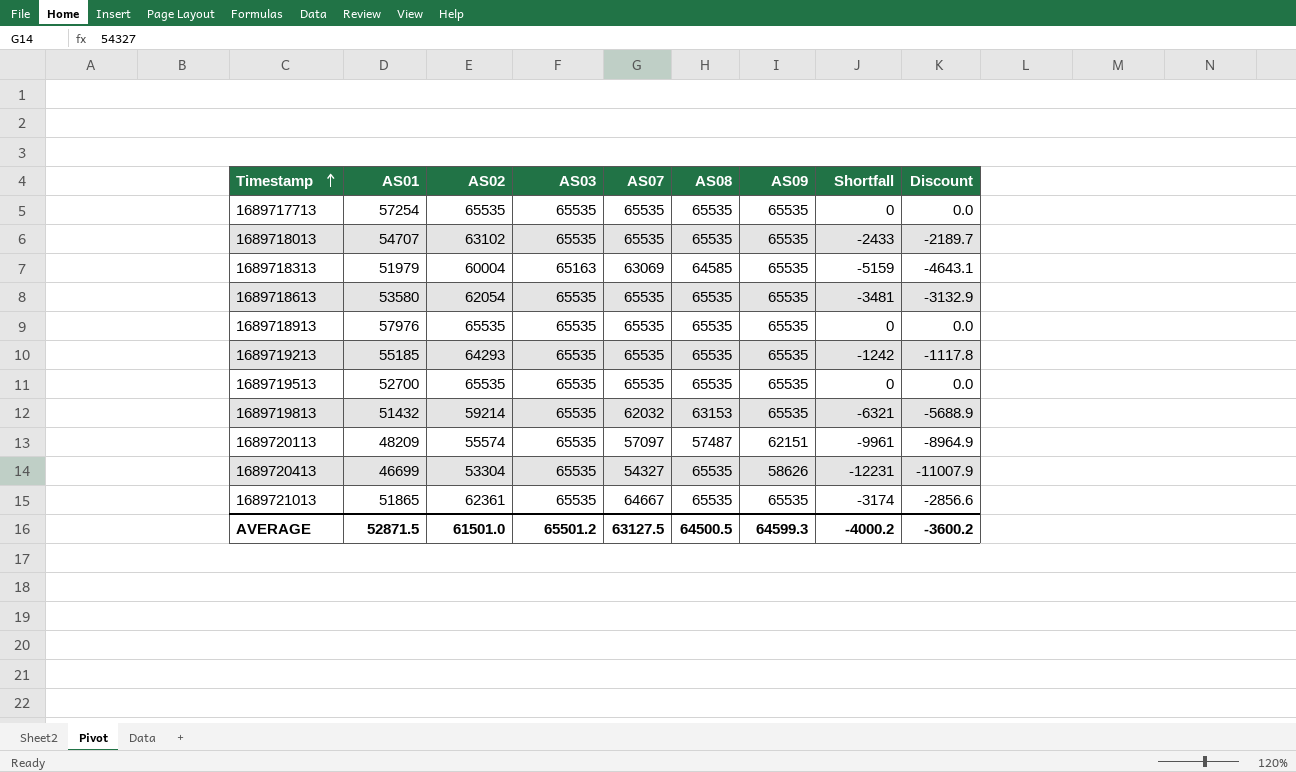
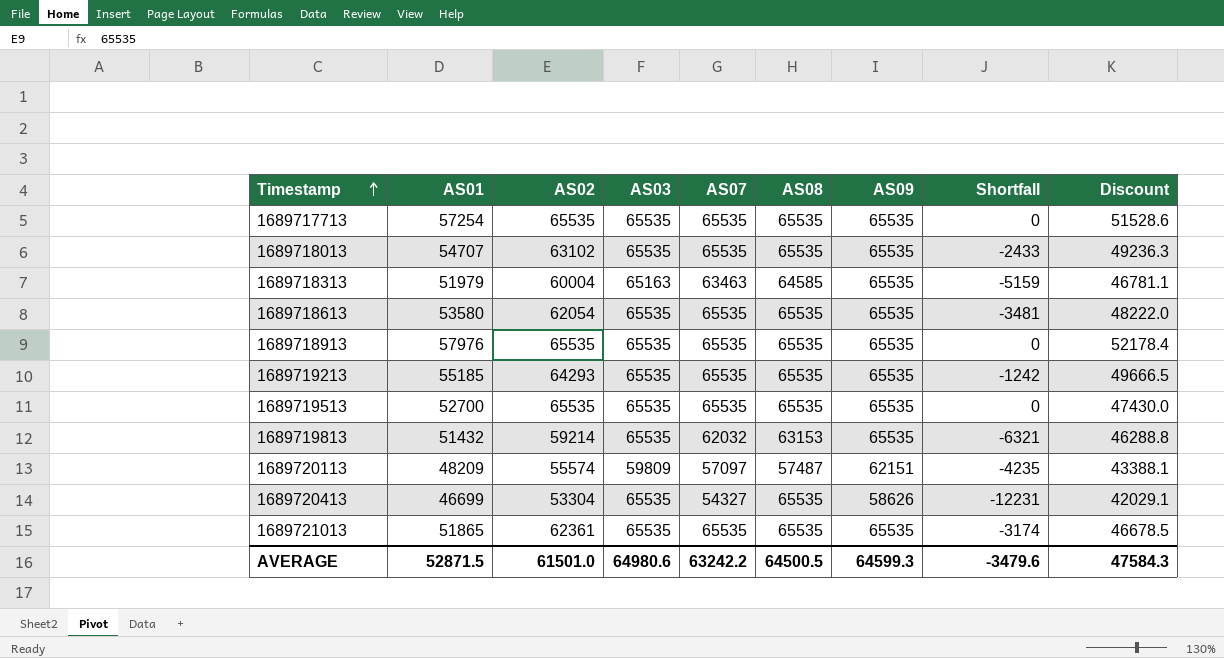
column Discount | formula: [Shortfall] * 0.9 -> [AS01] * 0.9
1689718313 | AS07: 63069 -> 63463
1689720113 | AS03: 65535 -> 59809
1689720113 | Shortfall: -9961 -> -4235
1689721013 | AS07: 64667 -> 65535
AVERAGE | AS03: 65501.2 -> 64980.6
AVERAGE | AS07: 63127.5 -> 63242.2
AVERAGE | Shortfall: -4000.2 -> -3479.6
AVERAGE | Discount: -3600.2 -> 47584.3

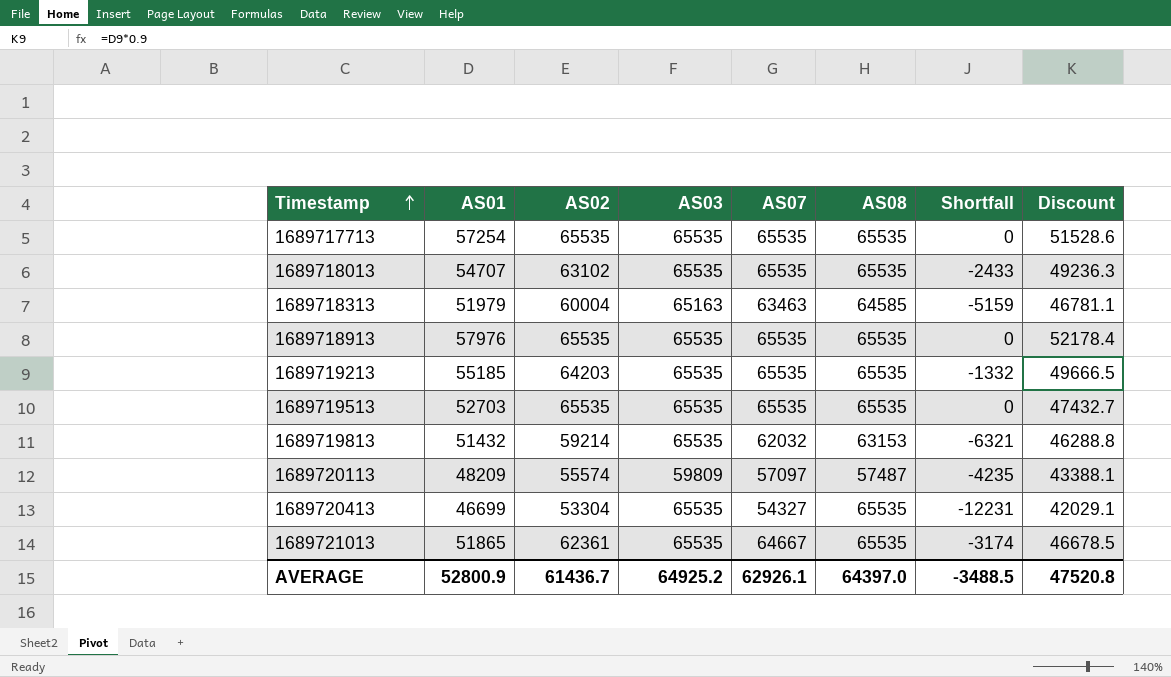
column AS09 | position: 7 -> none
row 1689718613: 53580 | 62054 | 65535 | 65535 | 65535 | 65535 | -3481 | 48222.0 -> none
1689719213 | AS02: 64293 -> 64203
1689719213 | Shortfall: -1242 -> -1332
1689719513 | AS01: 52700 -> 52703
1689719513 | Discount: 47430.0 -> 47432.7
1689721013 | AS07: 65535 -> 64667
AVERAGE | AS01: 52871.5 -> 52800.9
AVERAGE | AS02: 61501.0 -> 61436.7
AVERAGE | AS03: 64980.6 -> 64925.2
AVERAGE | AS07: 63242.2 -> 62926.1
AVERAGE | AS08: 64500.5 -> 64397.0
AVERAGE | Shortfall: -3479.6 -> -3488.5
AVERAGE | Discount: 47584.3 -> 47520.8

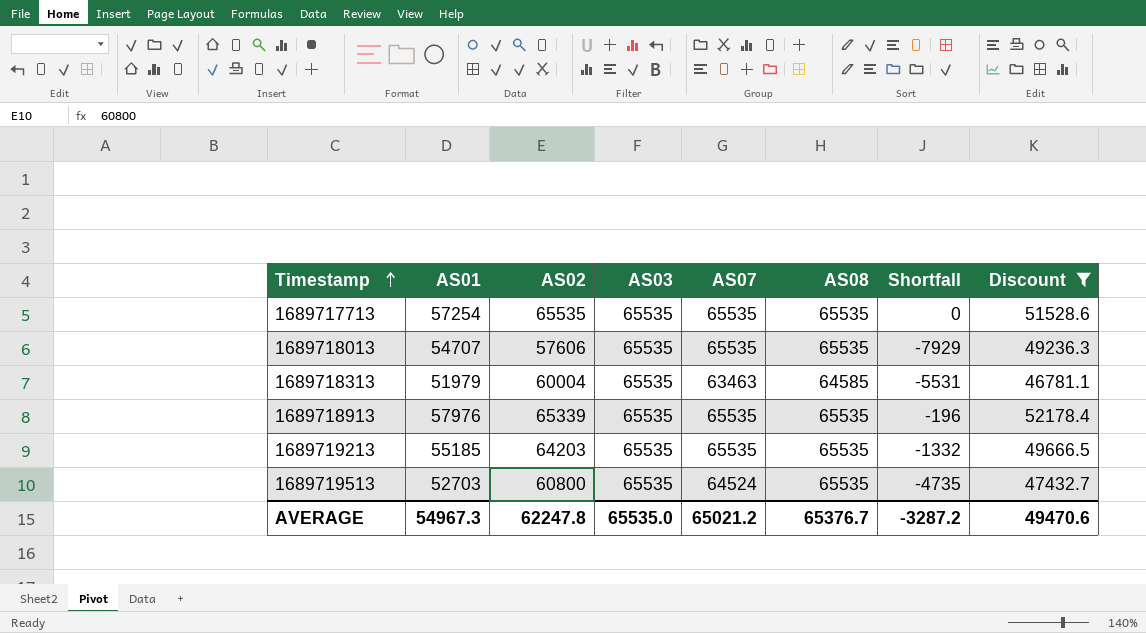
filter: none -> Discount >= 46781.1
1689718013 | AS02: 63102 -> 57606
1689718013 | Shortfall: -2433 -> -7929
1689718313 | AS03: 65163 -> 65535
1689718313 | Shortfall: -5159 -> -5531
1689718913 | AS02: 65535 -> 65339
1689718913 | Shortfall: 0 -> -196
1689719513 | AS02: 65535 -> 60800
1689719513 | AS07: 65535 -> 64524
1689719513 | Shortfall: 0 -> -4735
AVERAGE | AS01: 52800.9 -> 54967.3
AVERAGE | AS02: 61436.7 -> 62247.8
AVERAGE | AS03: 64925.2 -> 65535.0
AVERAGE | AS07: 62926.1 -> 65021.2
AVERAGE | AS08: 64397.0 -> 65376.7
AVERAGE | Shortfall: -3488.5 -> -3287.2
AVERAGE | Discount: 47520.8 -> 49470.6

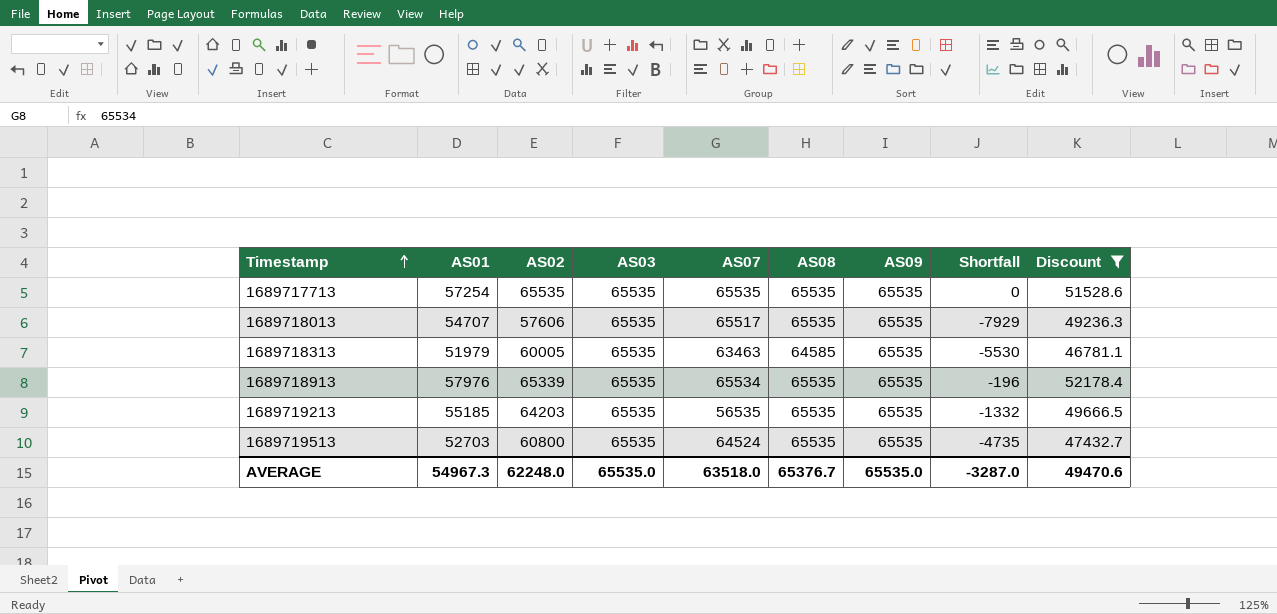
column AS09 | position: none -> 7
1689718013 | AS07: 65535 -> 65517
1689718313 | AS02: 60004 -> 60005
1689718313 | Shortfall: -5531 -> -5530
1689718913 | AS07: 65535 -> 65534
1689719213 | AS07: 65535 -> 56535
AVERAGE | AS02: 62247.8 -> 62248.0
AVERAGE | AS07: 65021.2 -> 63518.0
AVERAGE | Shortfall: -3287.2 -> -3287.0

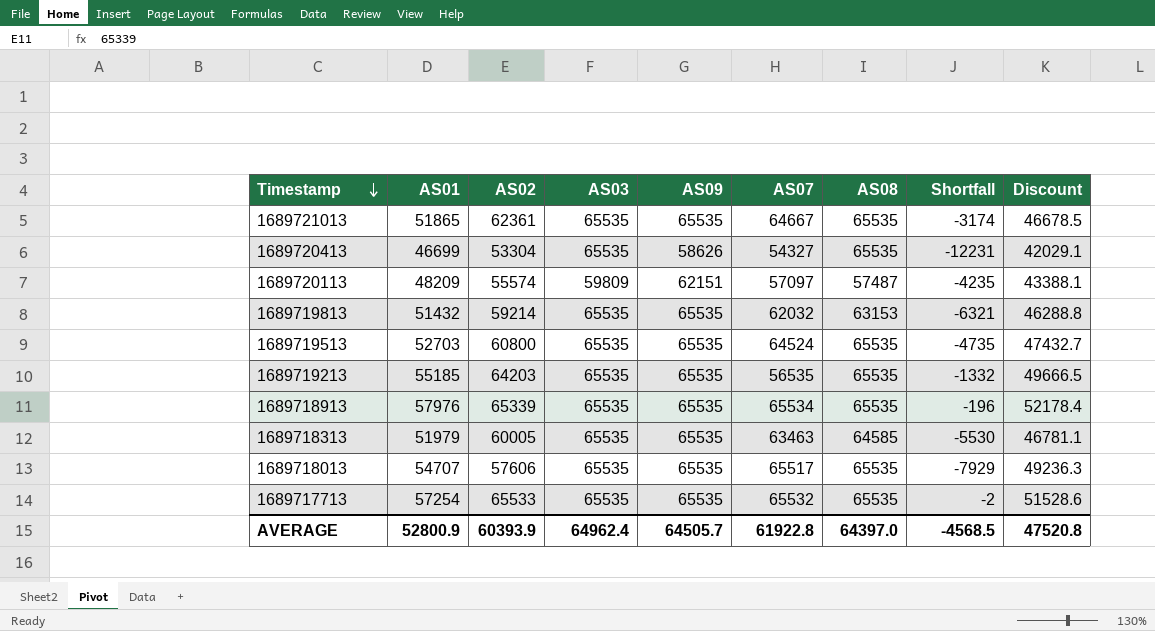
filter: Discount >= 46781.1 -> none
row order: Timestamp ascending -> Timestamp descending
column AS09 | position: 7 -> 5
1689717713 | AS02: 65535 -> 65533
1689717713 | AS07: 65535 -> 65532
1689717713 | Shortfall: 0 -> -2
AVERAGE | AS01: 54967.3 -> 52800.9
AVERAGE | AS02: 62248.0 -> 60393.9
AVERAGE | AS03: 65535.0 -> 64962.4
AVERAGE | AS09: 65535.0 -> 64505.7
AVERAGE | AS07: 63518.0 -> 61922.8
AVERAGE | AS08: 65376.7 -> 64397.0
AVERAGE | Shortfall: -3287.0 -> -4568.5
AVERAGE | Discount: 49470.6 -> 47520.8

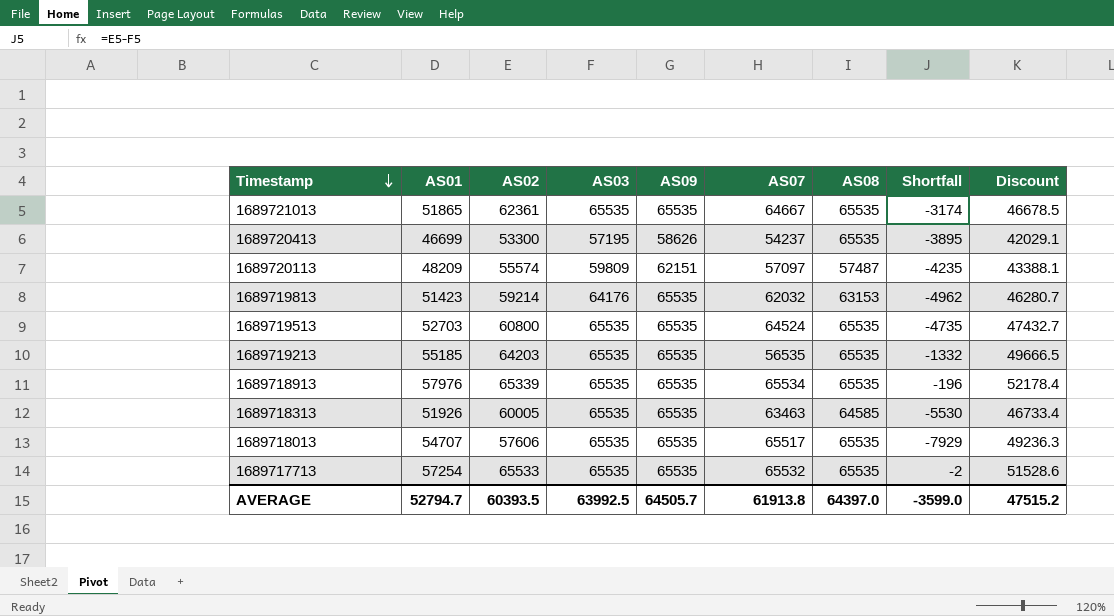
1689720413 | AS02: 53304 -> 53300
1689720413 | AS03: 65535 -> 57195
1689720413 | AS07: 54327 -> 54237
1689720413 | Shortfall: -12231 -> -3895
1689719813 | AS01: 51432 -> 51423
1689719813 | AS03: 65535 -> 64176
1689719813 | Shortfall: -6321 -> -4962
1689719813 | Discount: 46288.8 -> 46280.7
1689718313 | AS01: 51979 -> 51926
1689718313 | Discount: 46781.1 -> 46733.4
AVERAGE | AS01: 52800.9 -> 52794.7
AVERAGE | AS02: 60393.9 -> 60393.5
AVERAGE | AS03: 64962.4 -> 63992.5
AVERAGE | AS07: 61922.8 -> 61913.8
AVERAGE | Shortfall: -4568.5 -> -3599.0
AVERAGE | Discount: 47520.8 -> 47515.2

